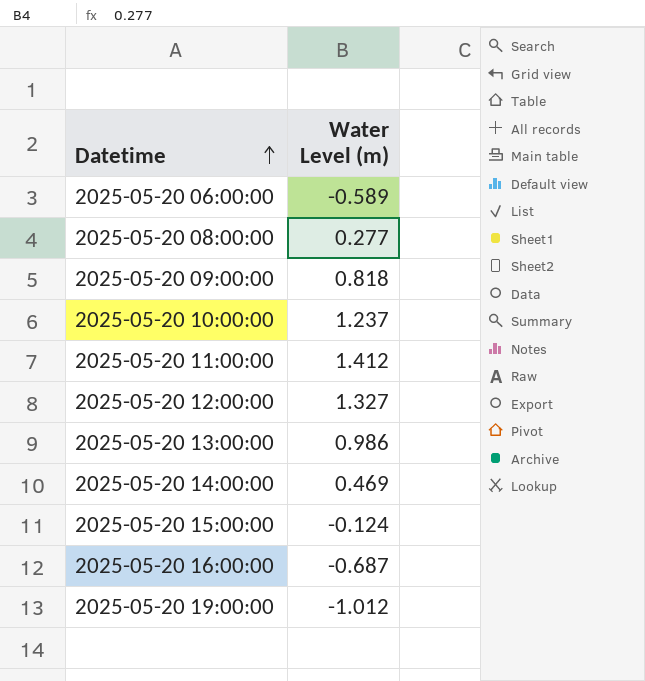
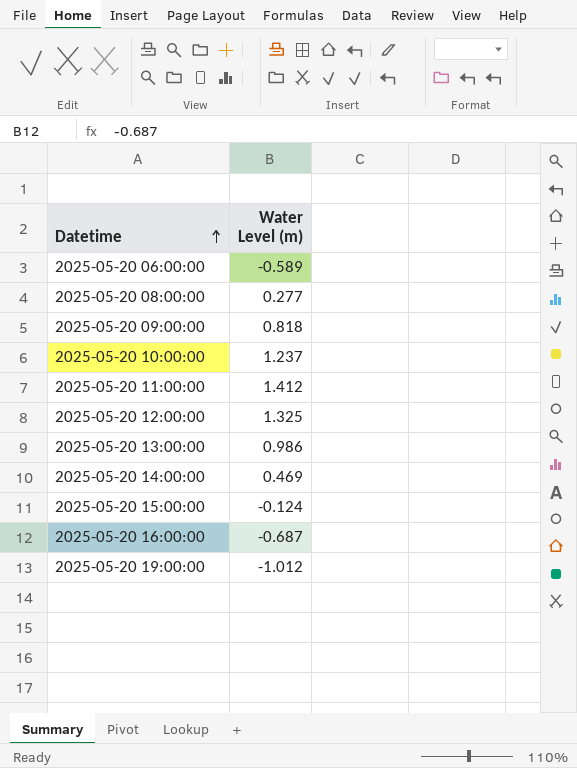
2025-05-20 12:00:00 | Water Level (m): 1.327 -> 1.325

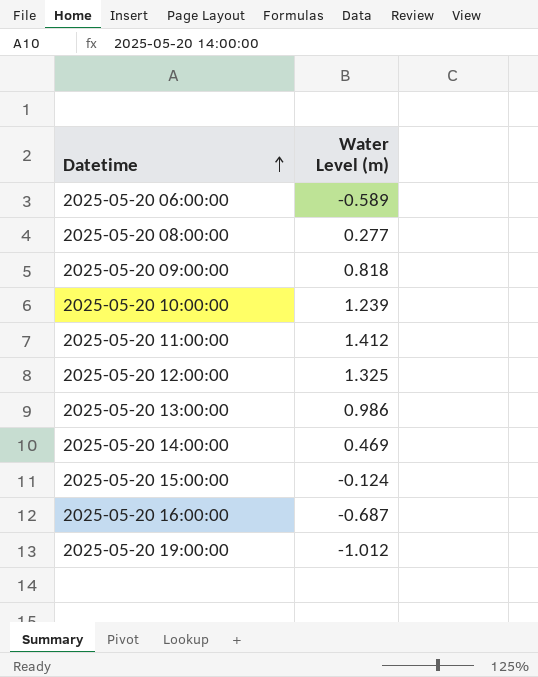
2025-05-20 10:00:00 | Water Level (m): 1.237 -> 1.239

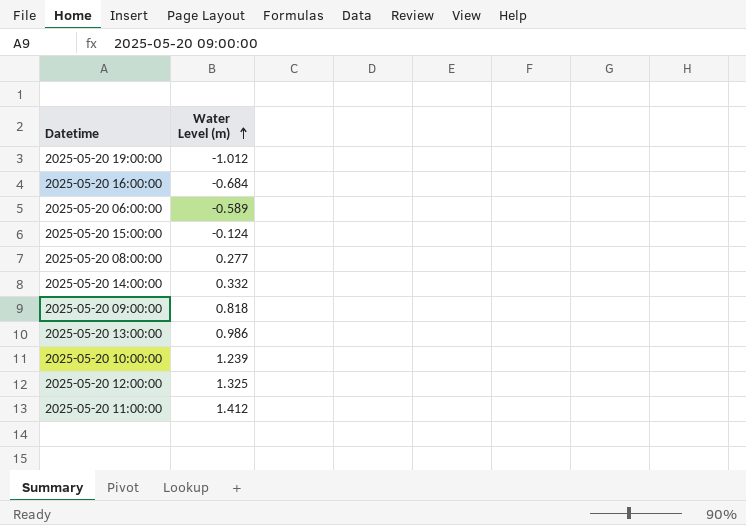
row order: Datetime ascending -> Water Level (m) ascending
2025-05-20 16:00:00 | Water Level (m): -0.687 -> -0.684
2025-05-20 14:00:00 | Water Level (m): 0.469 -> 0.332

